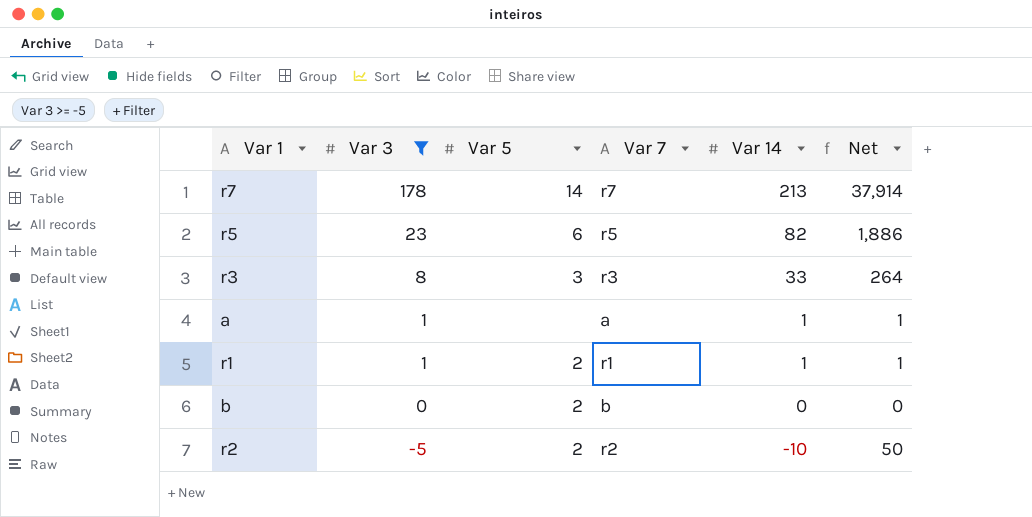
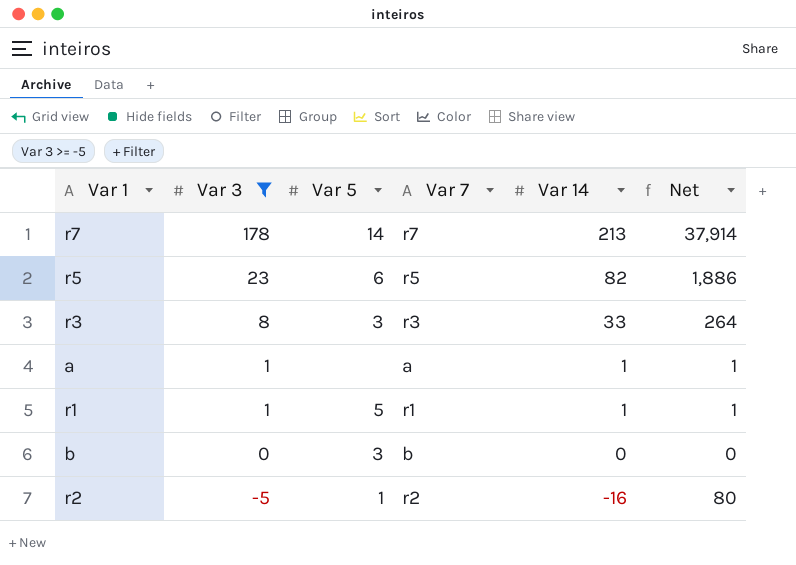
r1 | Var 5: 2 -> 5
b | Var 5: 2 -> 3
r2 | Var 5: 2 -> 1
r2 | Var 14: -10 -> -16
r2 | Net: 50 -> 80

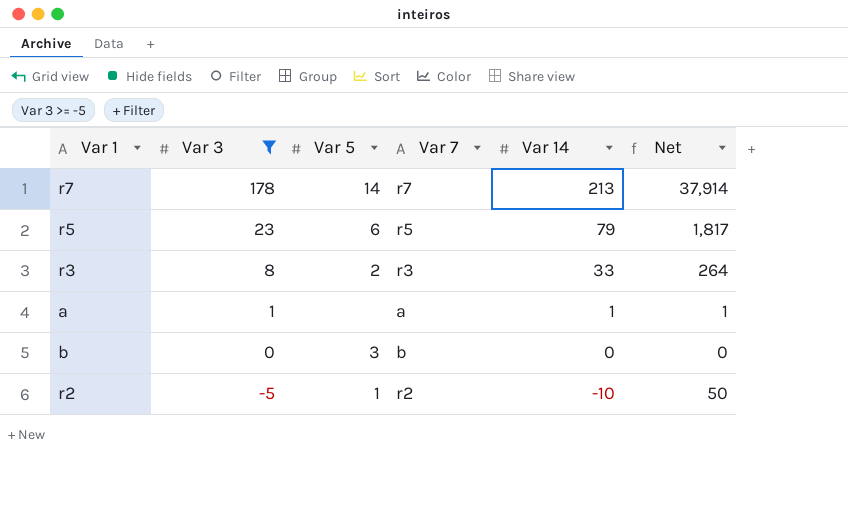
row r1: 1 | 5 | r1 | 1 | 1 -> none
r5 | Var 14: 82 -> 79
r5 | Net: 1,886 -> 1,817
r3 | Var 5: 3 -> 2
r2 | Var 14: -16 -> -10
r2 | Net: 80 -> 50

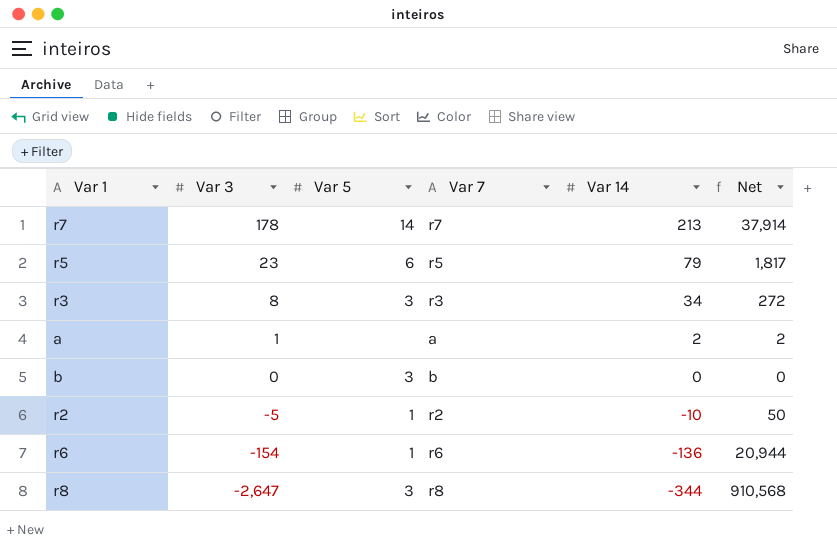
filter: Var 3 >= -5 -> none
r3 | Var 5: 2 -> 3
r3 | Var 14: 33 -> 34
r3 | Net: 264 -> 272
a | Var 14: 1 -> 2
a | Net: 1 -> 2

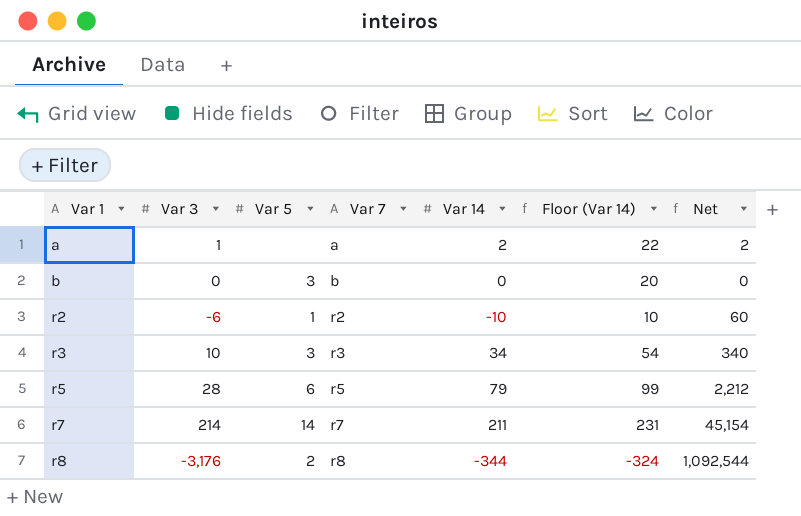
row order: Var 3 descending -> Var 1 ascending
column Floor (Var 14) | formula: none -> [Var 14] + 20
row r6: -154 | 1 | r6 | -136 | 20,944 -> none
r2 | Var 3: -5 -> -6
r2 | Net: 50 -> 60
r3 | Var 3: 8 -> 10
r3 | Net: 272 -> 340
r5 | Var 3: 23 -> 28
r5 | Net: 1,817 -> 2,212
r7 | Var 3: 178 -> 214
r7 | Var 14: 213 -> 211
r7 | Net: 37,914 -> 45,154
r8 | Var 3: -2,647 -> -3,176
r8 | Var 5: 3 -> 2
r8 | Net: 910,568 -> 1,092,544

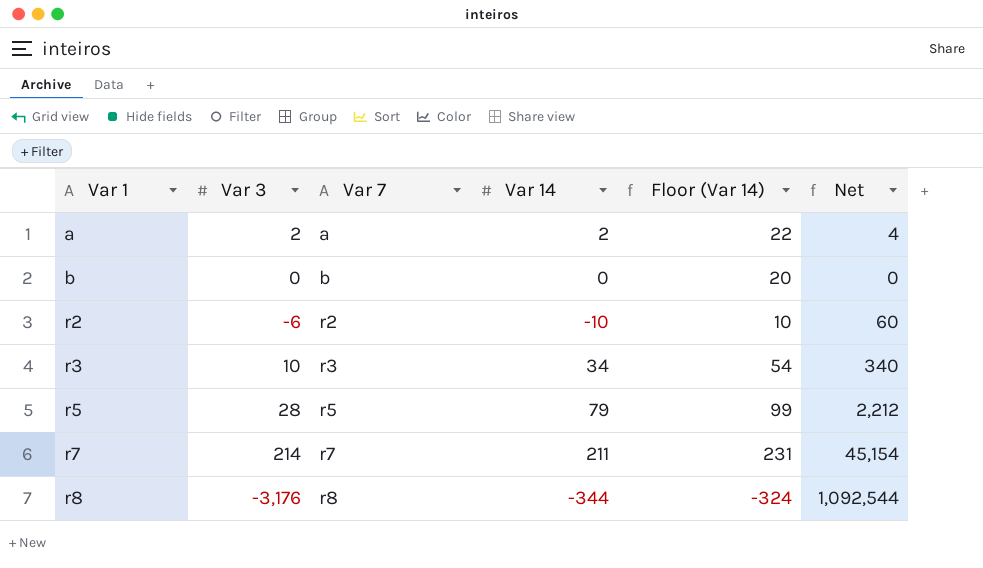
column Var 5 | position: 3 -> none
a | Var 3: 1 -> 2
a | Net: 2 -> 4

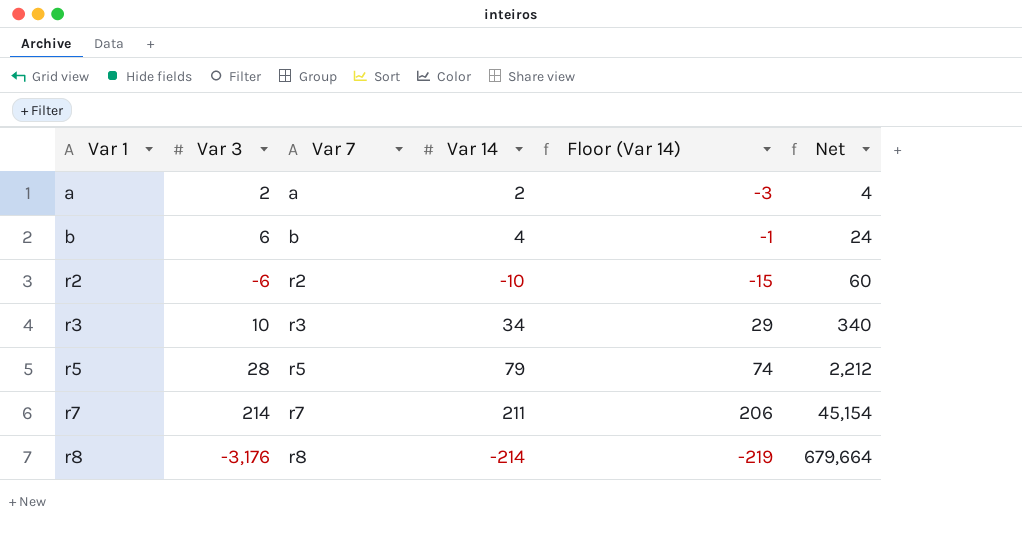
column Floor (Var 14) | formula: [Var 14] + 20 -> [Var 14] - 5
b | Var 3: 0 -> 6
b | Var 14: 0 -> 4
b | Net: 0 -> 24
r8 | Var 14: -344 -> -214
r8 | Net: 1,092,544 -> 679,664

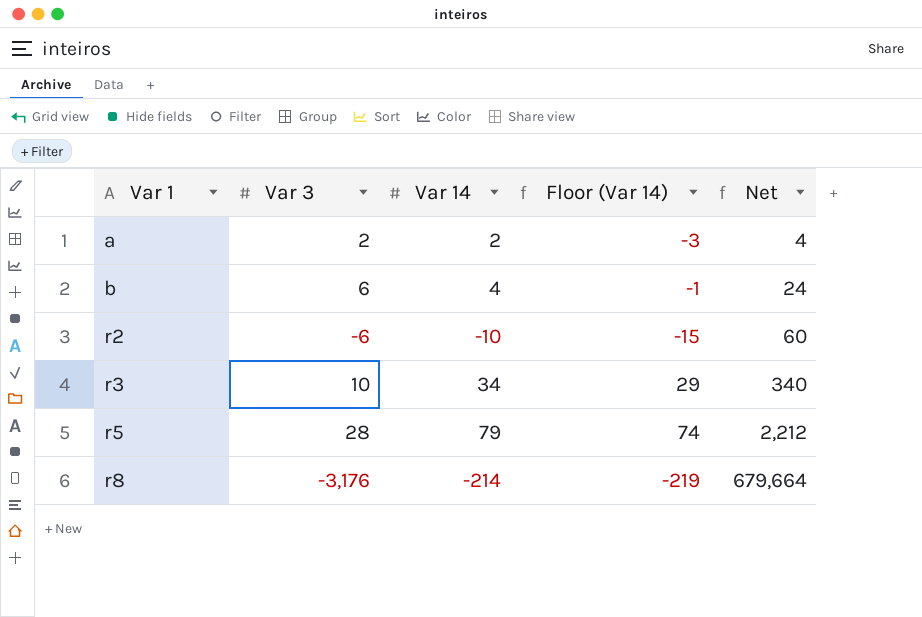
column Var 7 | position: 3 -> none
row r7: 214 | r7 | 211 | 206 | 45,154 -> none

